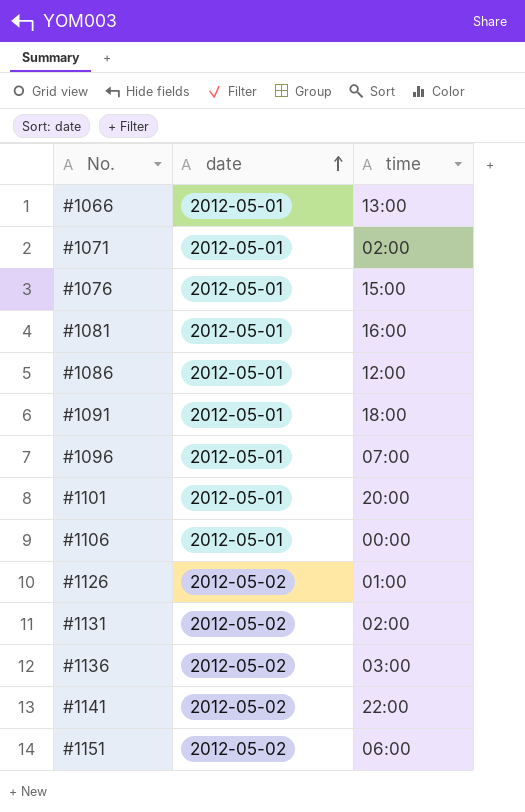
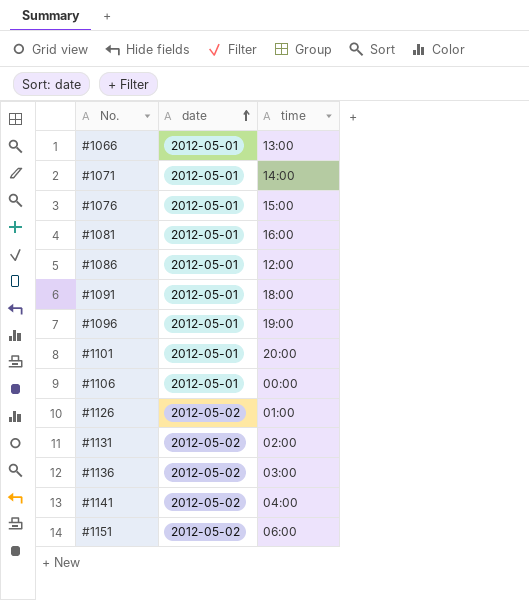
#1071 | time: 02:00 -> 14:00
#1096 | time: 07:00 -> 19:00
#1141 | time: 22:00 -> 04:00

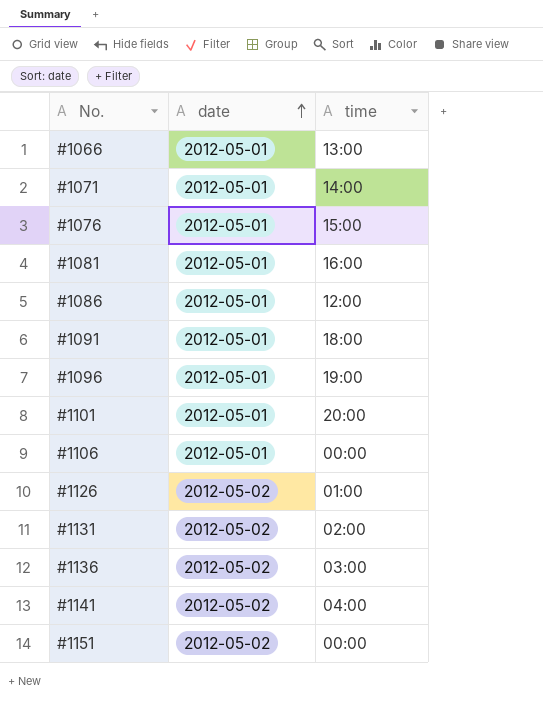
#1151 | time: 06:00 -> 00:00

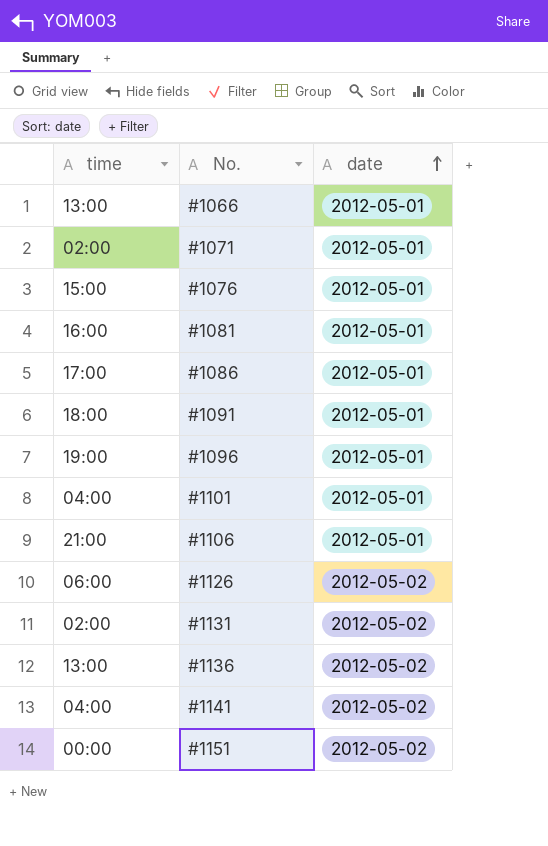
column time | position: 3 -> 1
#1071 | time: 14:00 -> 02:00
#1086 | time: 12:00 -> 17:00
#1101 | time: 20:00 -> 04:00
#1106 | time: 00:00 -> 21:00
#1126 | time: 01:00 -> 06:00
#1136 | time: 03:00 -> 13:00

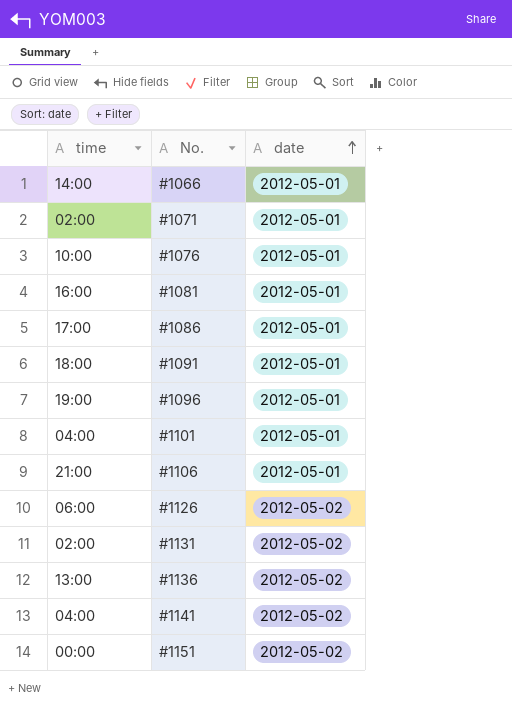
#1066 | time: 13:00 -> 14:00
#1076 | time: 15:00 -> 10:00

